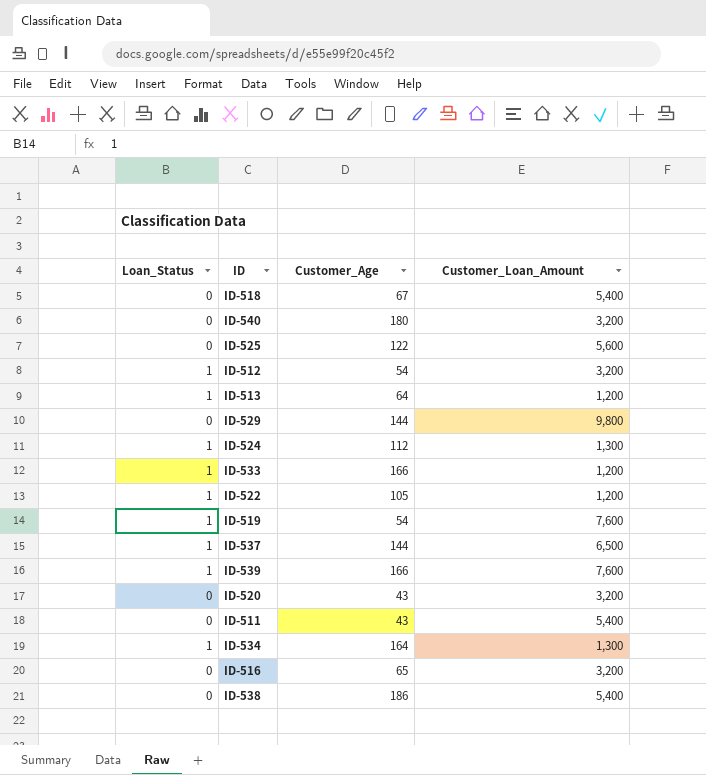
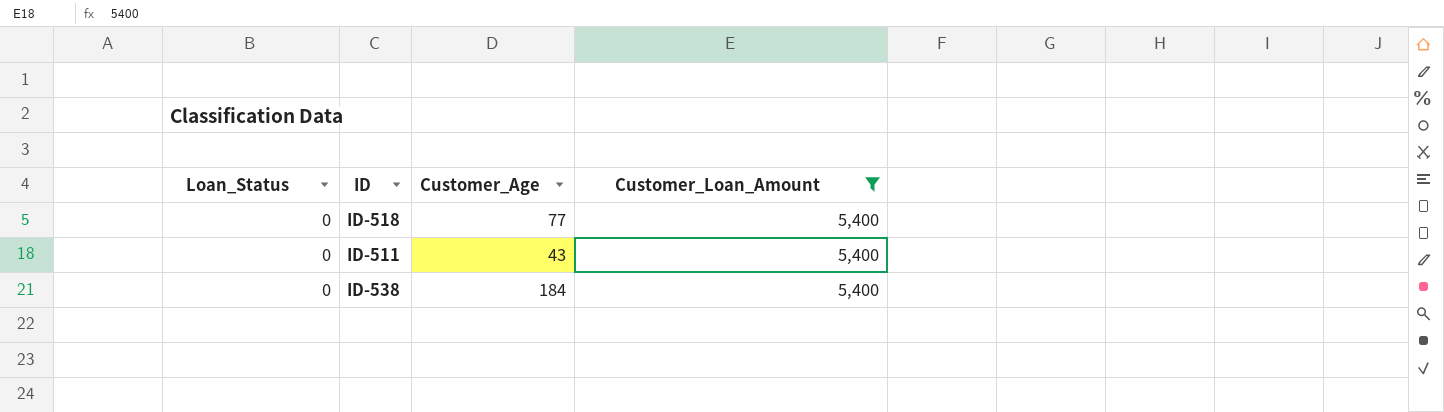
filter: none -> Customer_Loan_Amount = 5,400
ID-518 | Customer_Age: 67 -> 77
ID-538 | Customer_Age: 186 -> 184

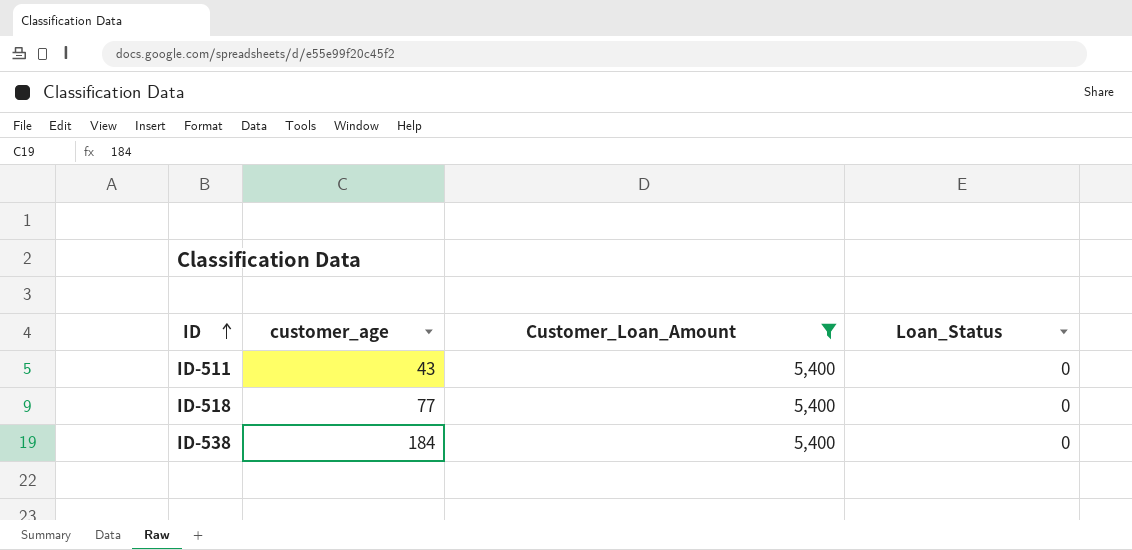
row order: none -> ID ascending
column name: Customer_Age -> customer_age
column Loan_Status | position: 1 -> 4

